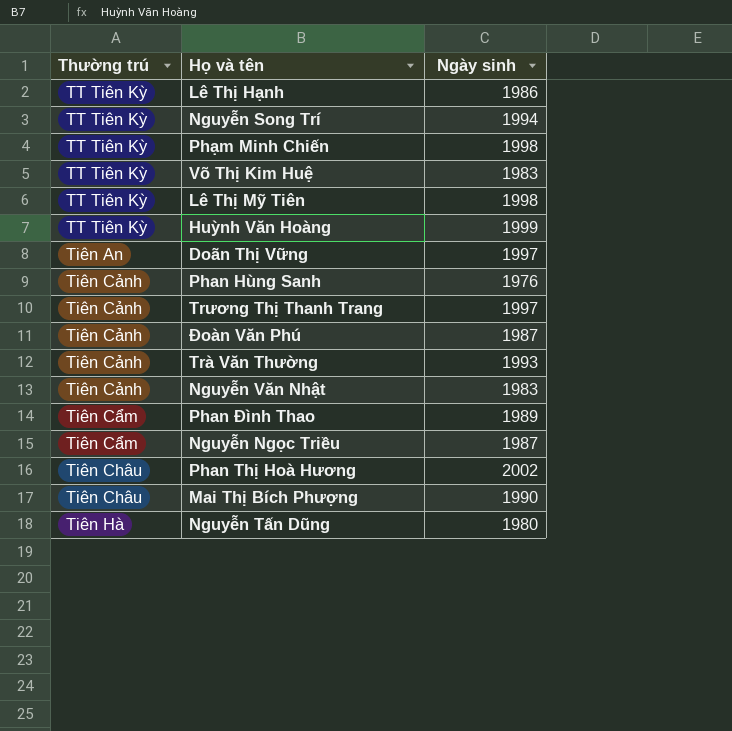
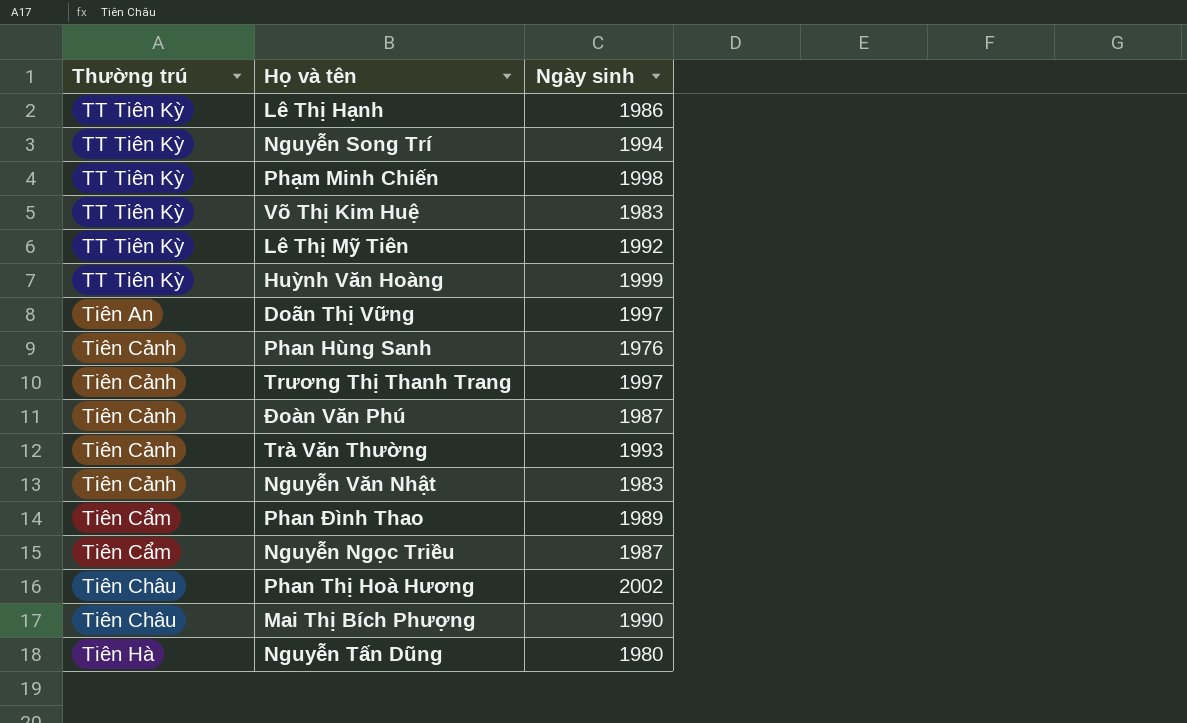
Lê Thị Mỹ Tiên | Ngày sinh: 1998 -> 1992

